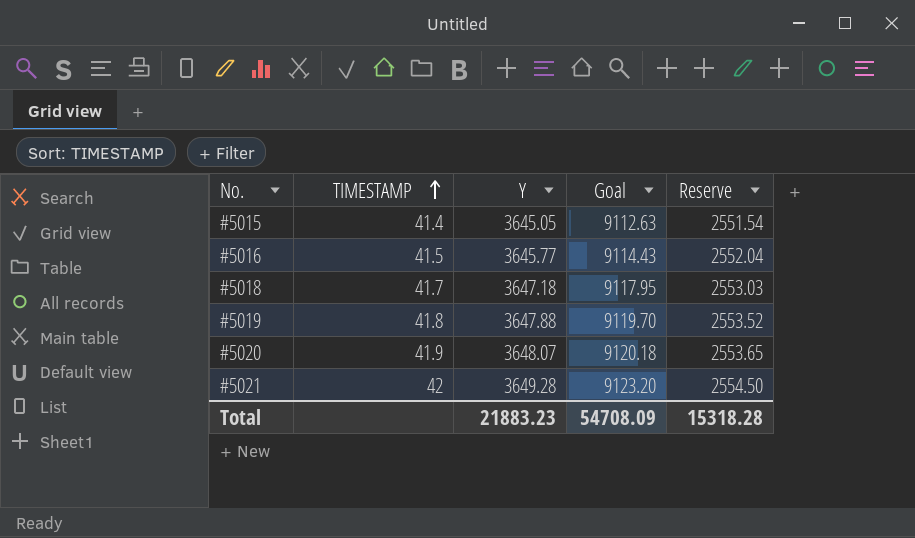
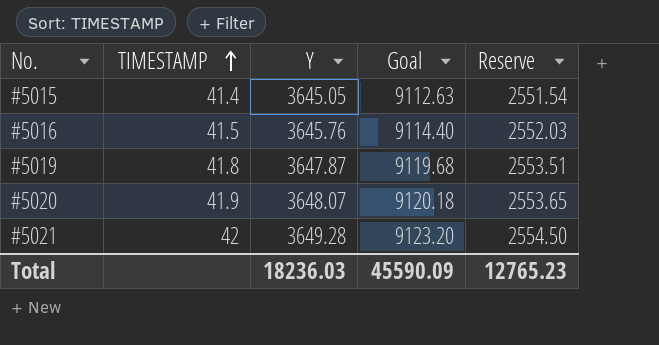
row #5018: 41.7 | 3647.18 | 9117.95 | 2553.03 -> none
#5016 | Y: 3645.77 -> 3645.76
#5016 | Goal: 9114.43 -> 9114.40
#5016 | Reserve: 2552.04 -> 2552.03
#5019 | Y: 3647.88 -> 3647.87
#5019 | Goal: 9119.70 -> 9119.68
#5019 | Reserve: 2553.52 -> 2553.51
Total | Y: 21883.23 -> 18236.03
Total | Goal: 54708.09 -> 45590.09
Total | Reserve: 15318.28 -> 12765.23

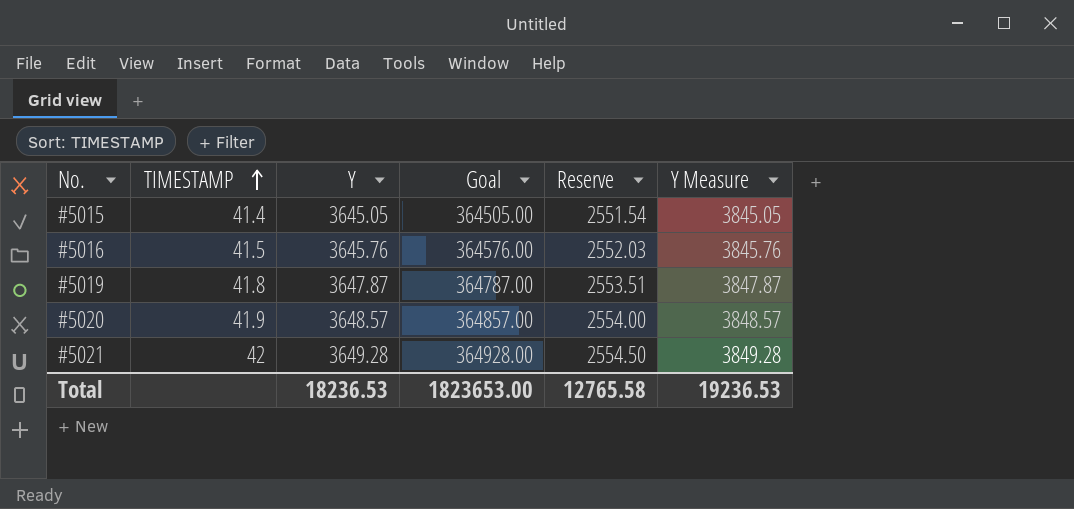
column Goal | formula: [Y] * 2.5 -> [Y] * 100
column Y Measure | formula: none -> [Y] + 200
#5020 | Y: 3648.07 -> 3648.57
#5020 | Reserve: 2553.65 -> 2554.00
Total | Y: 18236.03 -> 18236.53
Total | Goal: 45590.09 -> 1823653.00
Total | Reserve: 12765.23 -> 12765.58

